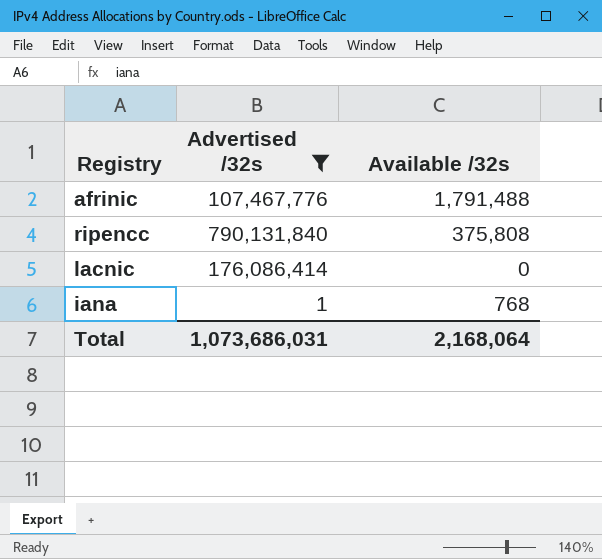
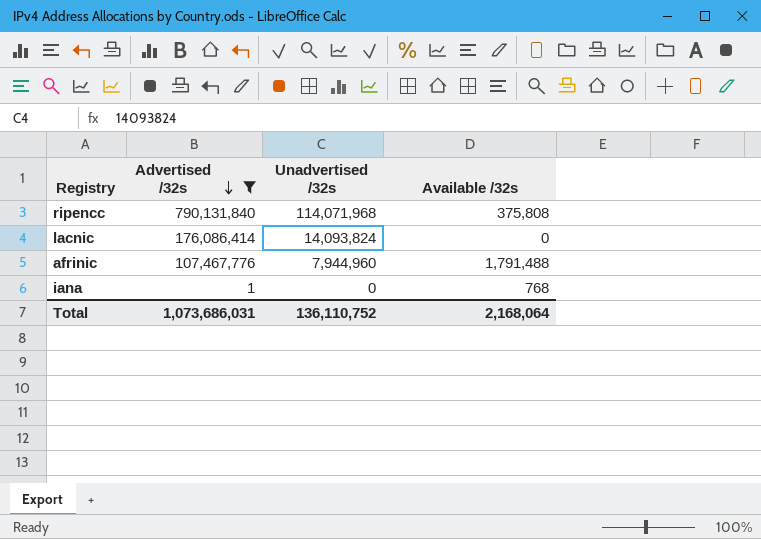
row order: none -> Advertised /32s descending
column Unadvertised /32s | position: none -> 3

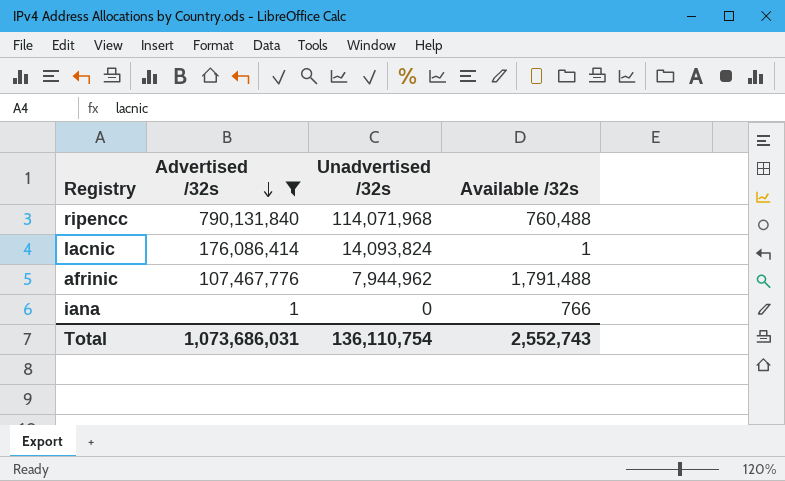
ripencc | Available /32s: 375,808 -> 760,488
lacnic | Available /32s: 0 -> 1
afrinic | Unadvertised /32s: 7,944,960 -> 7,944,962
iana | Available /32s: 768 -> 766
Total | Unadvertised /32s: 136,110,752 -> 136,110,754
Total | Available /32s: 2,168,064 -> 2,552,743

